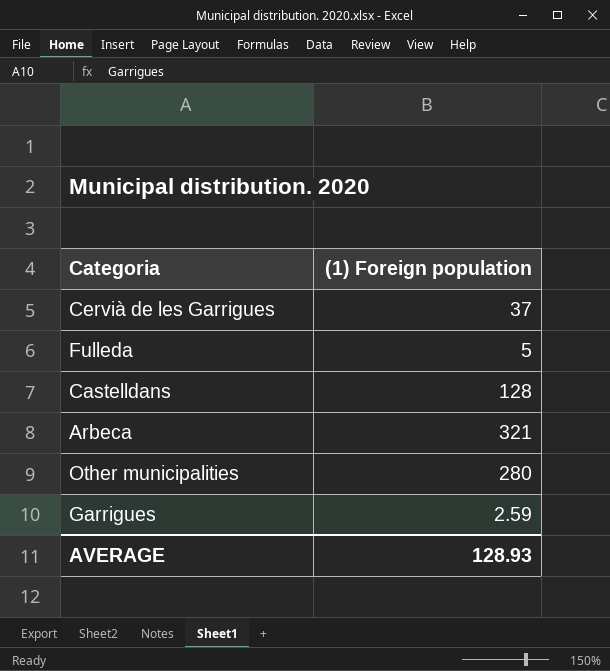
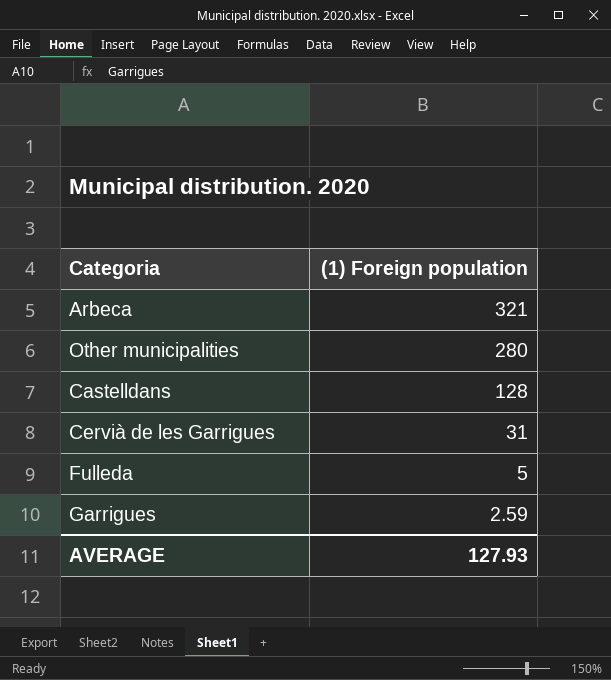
row order: none -> (1) Foreign population descending
Cervià de les Garrigues | (1) Foreign population: 37 -> 31
AVERAGE | (1) Foreign population: 128.93 -> 127.93

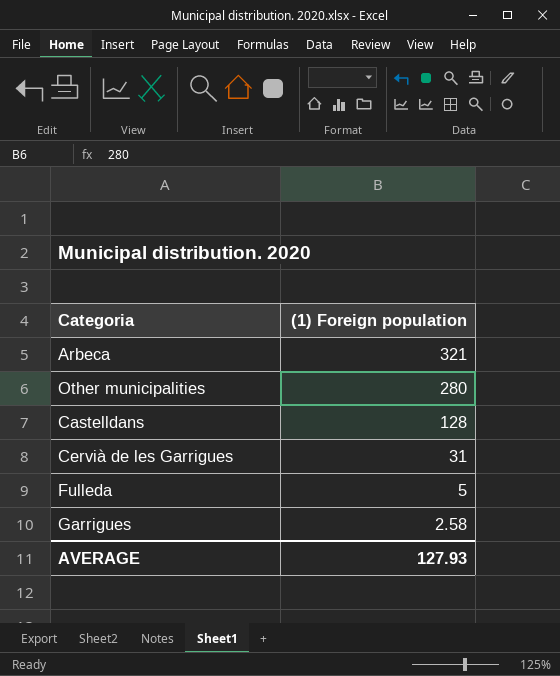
Garrigues | (1) Foreign population: 2.59 -> 2.58

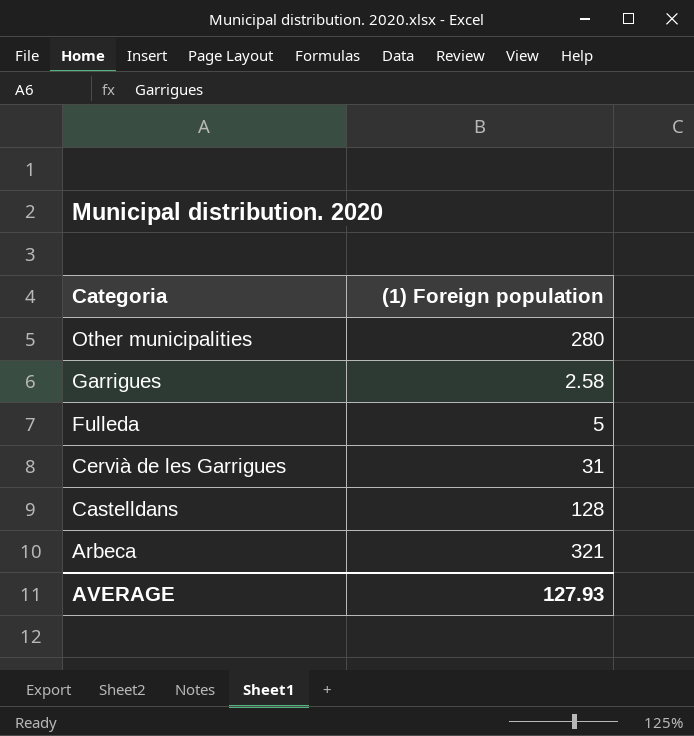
row order: (1) Foreign population descending -> Categoria descending

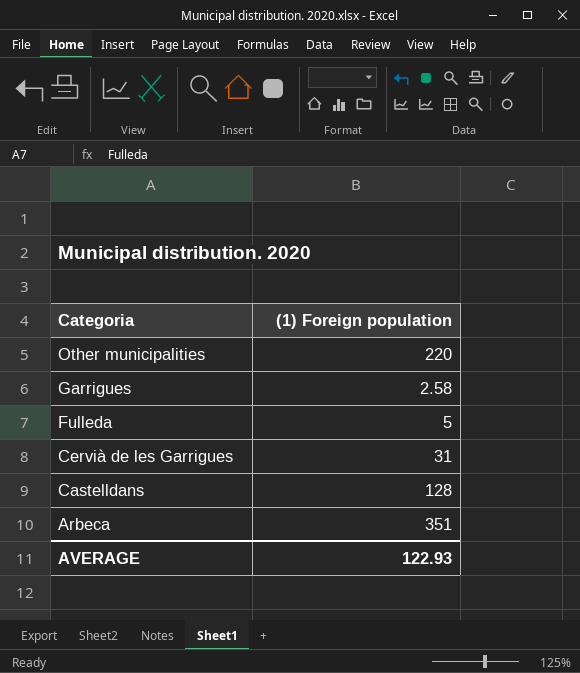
Other municipalities | (1) Foreign population: 280 -> 220
Arbeca | (1) Foreign population: 321 -> 351
AVERAGE | (1) Foreign population: 127.93 -> 122.93

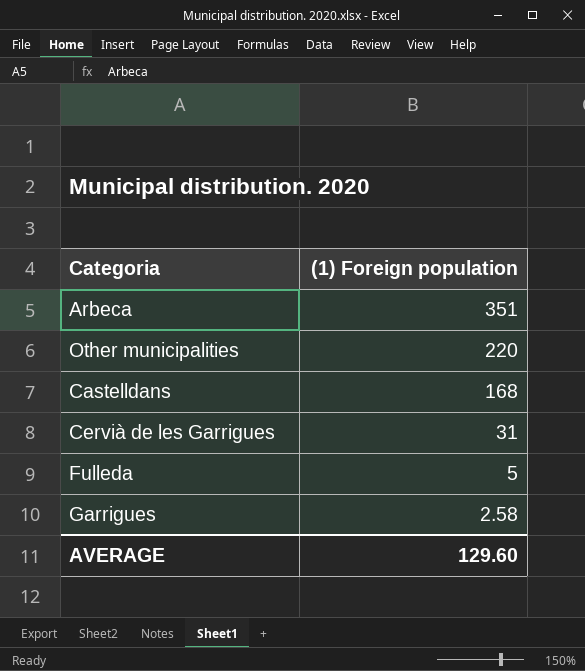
row order: Categoria descending -> (1) Foreign population descending
Castelldans | (1) Foreign population: 128 -> 168
AVERAGE | (1) Foreign population: 122.93 -> 129.60

